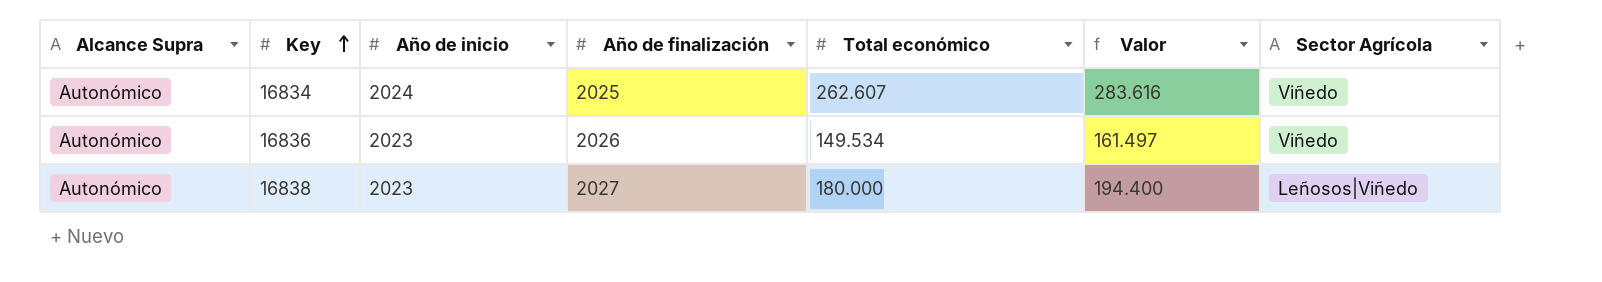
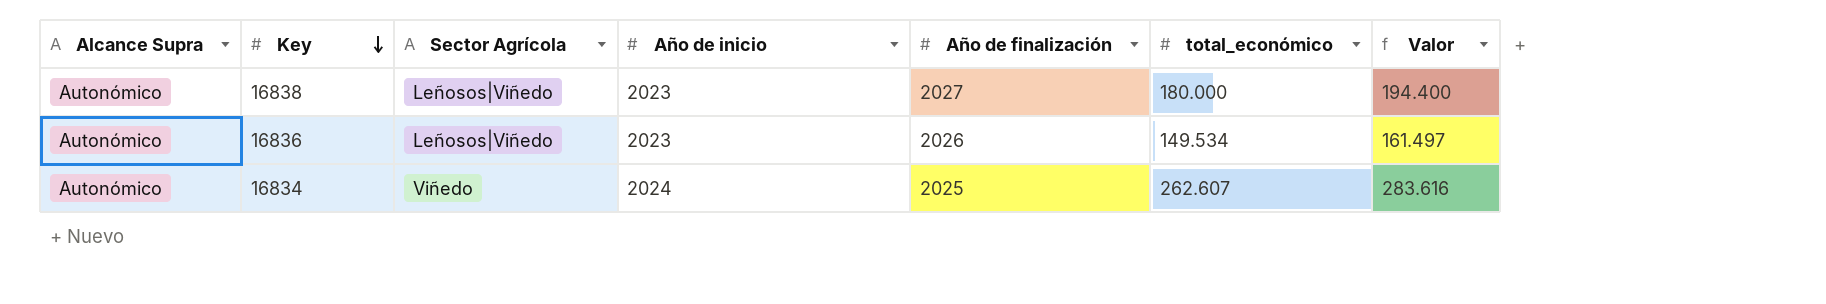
row order: Key ascending -> Key descending
column Sector Agrícola | position: 7 -> 3
column name: Total económico -> total_económico
16836 | Sector Agrícola: Viñedo -> Leñosos|Viñedo

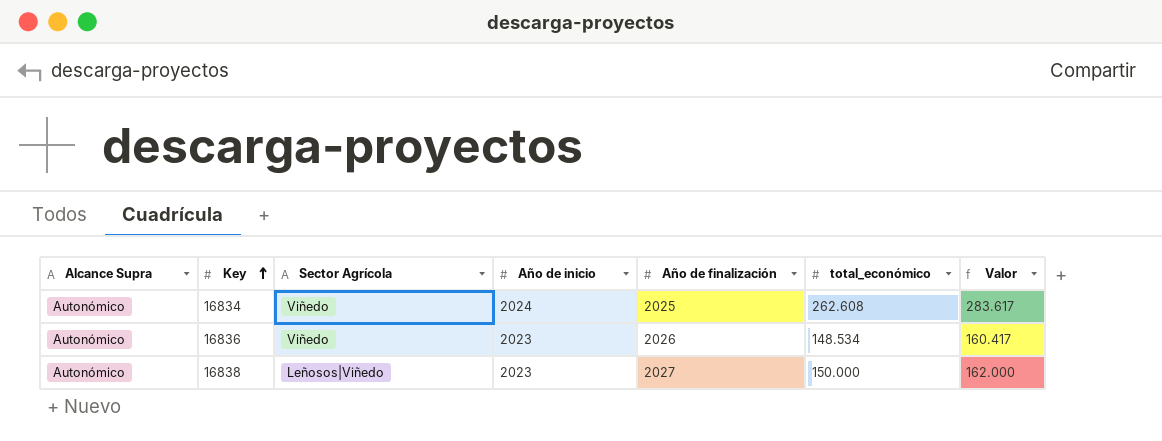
row order: Key descending -> Key ascending
16834 | total_económico: 262.607 -> 262.608
16834 | Valor: 283.616 -> 283.617
16836 | Sector Agrícola: Leñosos|Viñedo -> Viñedo
16836 | total_económico: 149.534 -> 148.534
16836 | Valor: 161.497 -> 160.417
16838 | total_económico: 180.000 -> 150.000
16838 | Valor: 194.400 -> 162.000

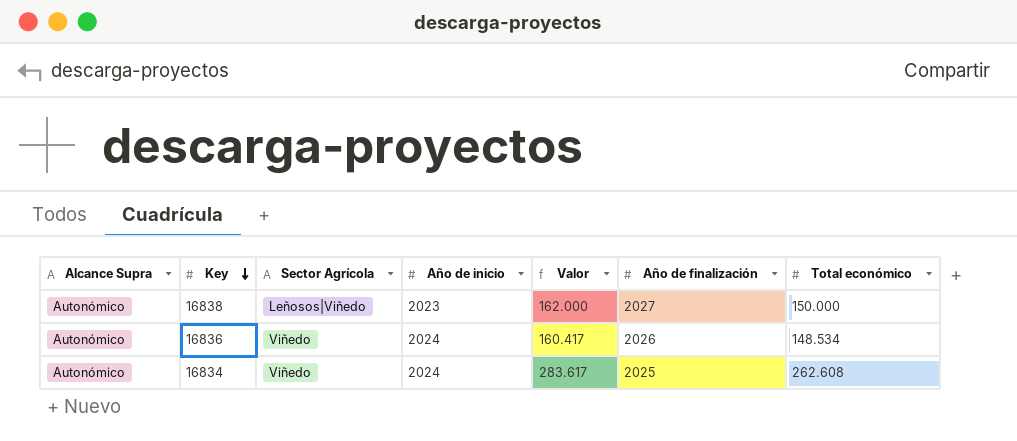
row order: Key ascending -> Key descending
column Valor | position: 7 -> 5
column name: total_económico -> Total económico
16836 | Año de inicio: 2023 -> 2024

